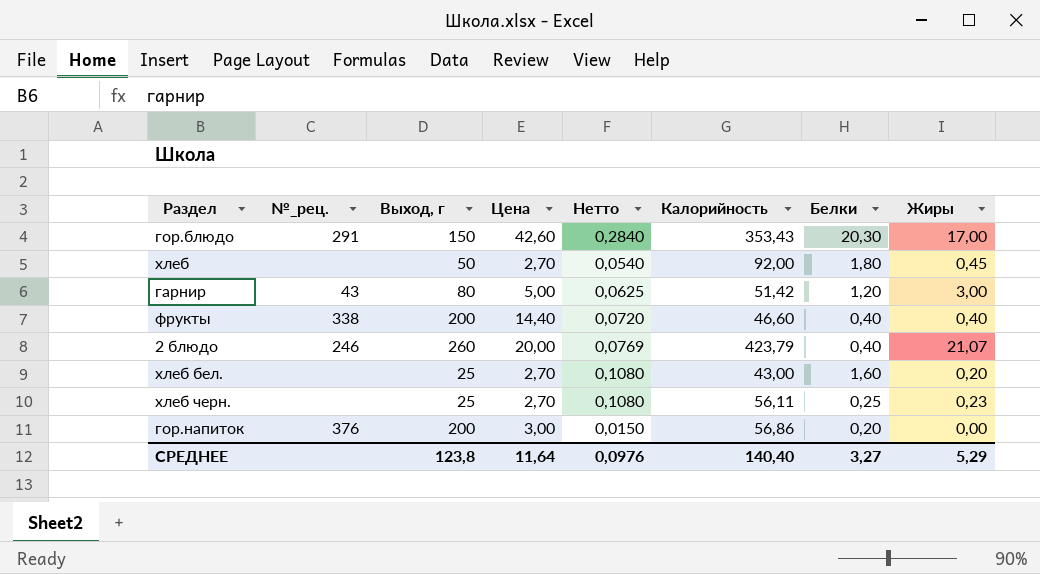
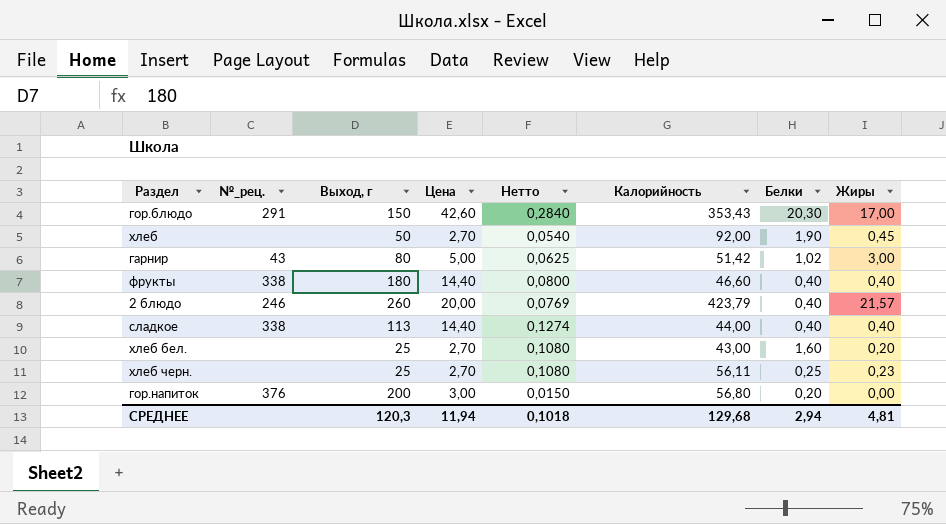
хлеб | Белки: 1,80 -> 1,90
гарнир | Белки: 1,20 -> 1,02
фрукты | Выход, г: 200 -> 180
фрукты | Нетто: 0,0720 -> 0,0800
2 блюдо | Жиры: 21,07 -> 21,57
row сладкое: none -> 338 | 113 | 14,40 | 0,1274 | 44,00 | 0,40 | 0,40
гор.напиток | Калорийность: 56,86 -> 56,80
СРЕДНЕЕ | Выход, г: 123,8 -> 120,3
СРЕДНЕЕ | Цена: 11,64 -> 11,94
СРЕДНЕЕ | Нетто: 0,0976 -> 0,1018
СРЕДНЕЕ | Калорийность: 140,40 -> 129,68
СРЕДНЕЕ | Белки: 3,27 -> 2,94
СРЕДНЕЕ | Жиры: 5,29 -> 4,81

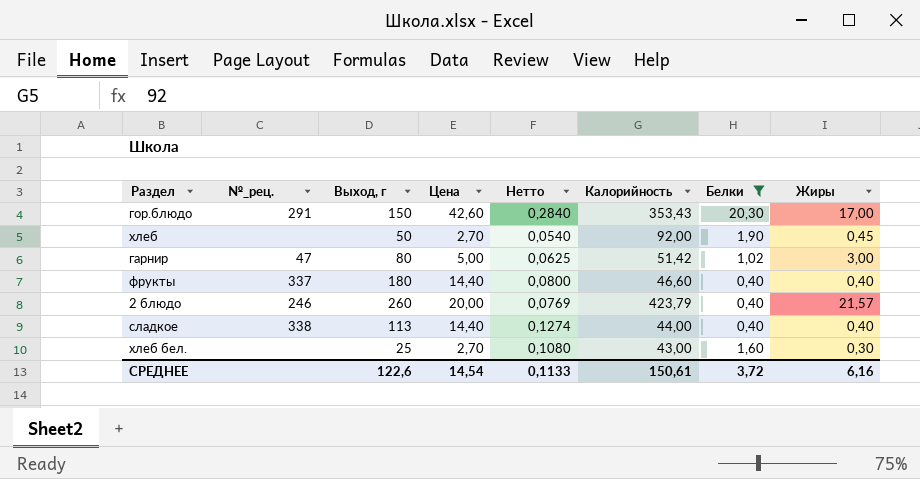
filter: none -> Белки >= 0,40
гарнир | №_рец.: 43 -> 47
фрукты | №_рец.: 338 -> 337
хлеб бел. | Жиры: 0,20 -> 0,30
СРЕДНЕЕ | Выход, г: 120,3 -> 122,6
СРЕДНЕЕ | Цена: 11,94 -> 14,54
СРЕДНЕЕ | Нетто: 0,1018 -> 0,1133
СРЕДНЕЕ | Калорийность: 129,68 -> 150,61
СРЕДНЕЕ | Белки: 2,94 -> 3,72
СРЕДНЕЕ | Жиры: 4,81 -> 6,16

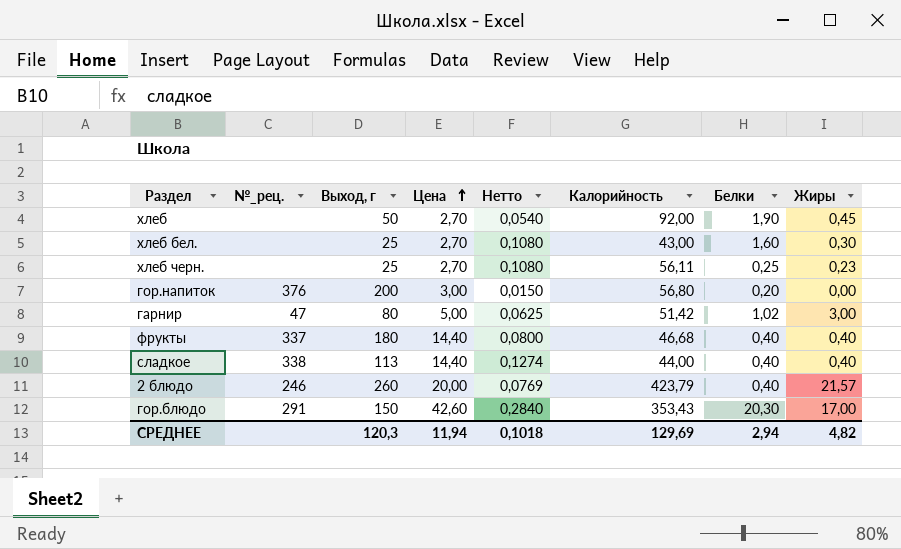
filter: Белки >= 0,40 -> none
row order: none -> Цена ascending
фрукты | Калорийность: 46,60 -> 46,68
СРЕДНЕЕ | Выход, г: 122,6 -> 120,3
СРЕДНЕЕ | Цена: 14,54 -> 11,94
СРЕДНЕЕ | Нетто: 0,1133 -> 0,1018
СРЕДНЕЕ | Калорийность: 150,61 -> 129,69
СРЕДНЕЕ | Белки: 3,72 -> 2,94
СРЕДНЕЕ | Жиры: 6,16 -> 4,82

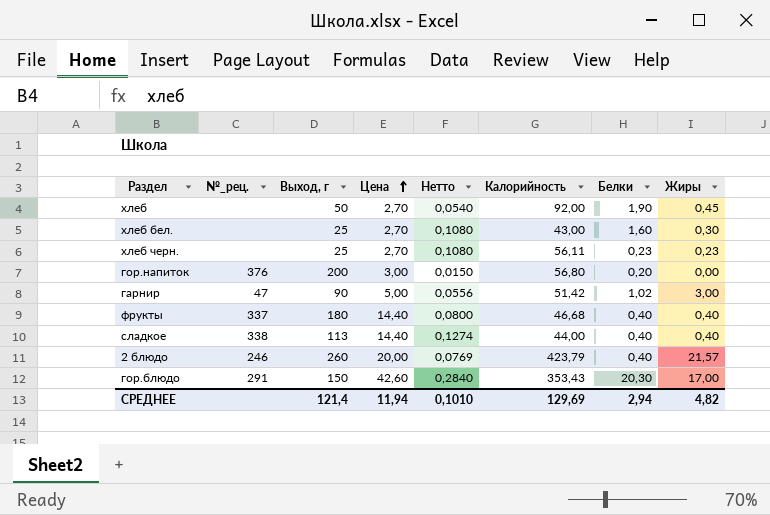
хлеб черн. | Белки: 0,25 -> 0,23
гарнир | Выход, г: 80 -> 90
гарнир | Нетто: 0,0625 -> 0,0556
СРЕДНЕЕ | Выход, г: 120,3 -> 121,4
СРЕДНЕЕ | Нетто: 0,1018 -> 0,1010

